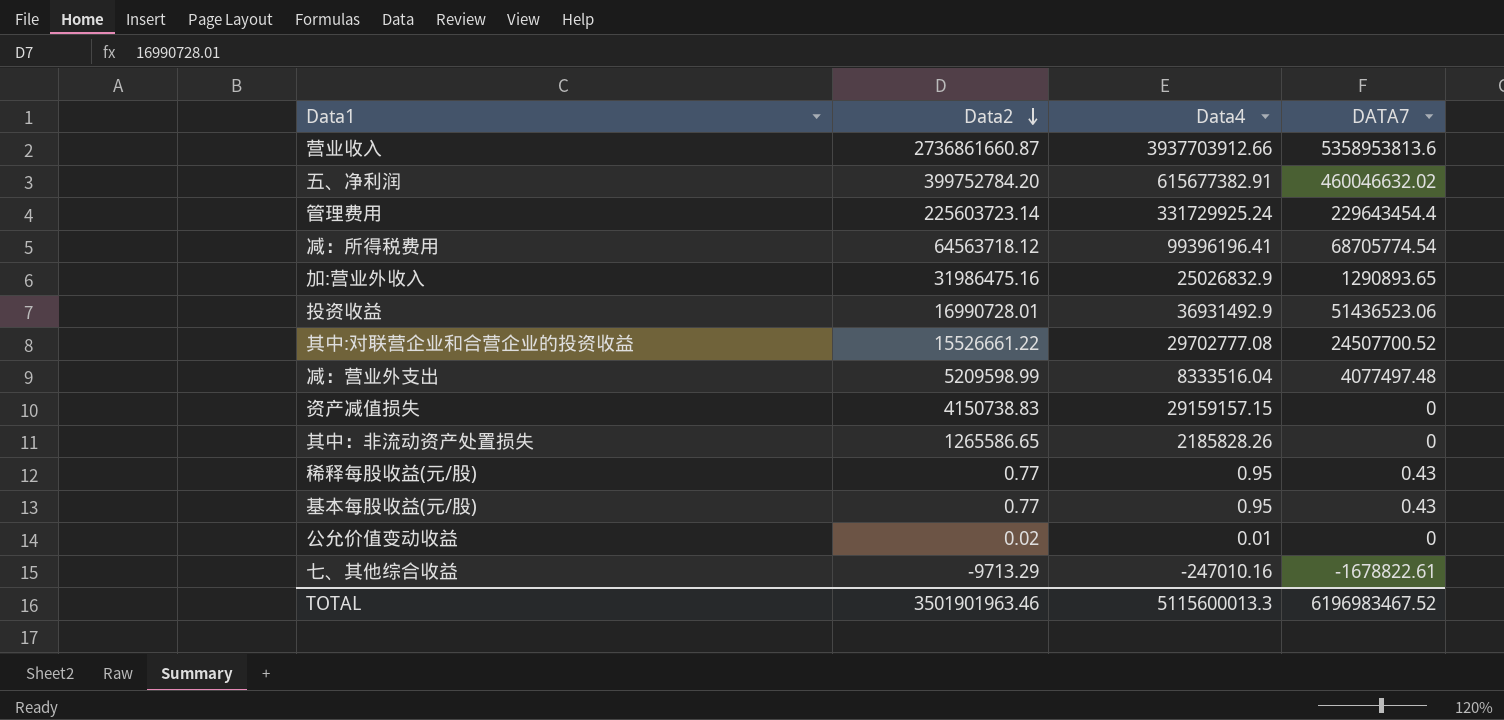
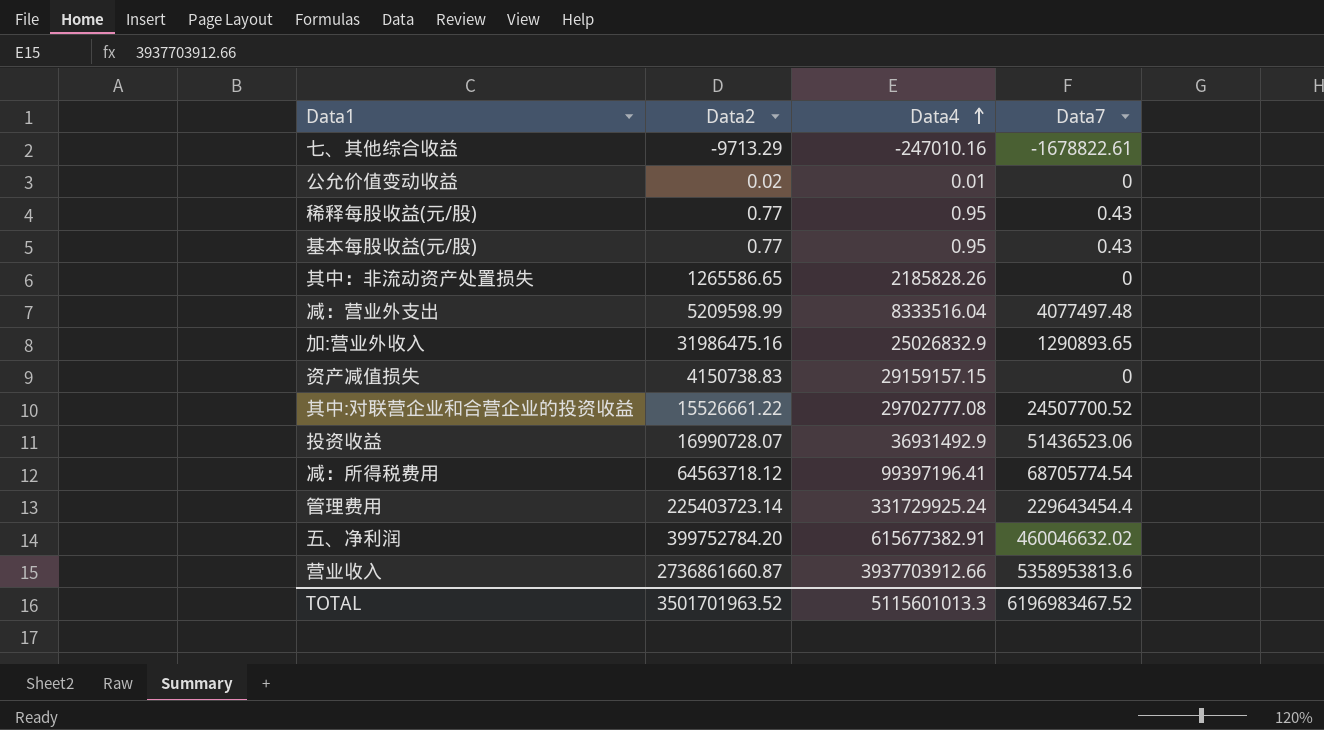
row order: Data2 descending -> Data4 ascending
column name: DATA7 -> Data7
投资收益 | Data2: 16990728.01 -> 16990728.07
减：所得税费用 | Data4: 99396196.41 -> 99397196.41
管理费用 | Data2: 225603723.14 -> 225403723.14
TOTAL | Data2: 3501901963.46 -> 3501701963.52
TOTAL | Data4: 5115600013.3 -> 5115601013.3

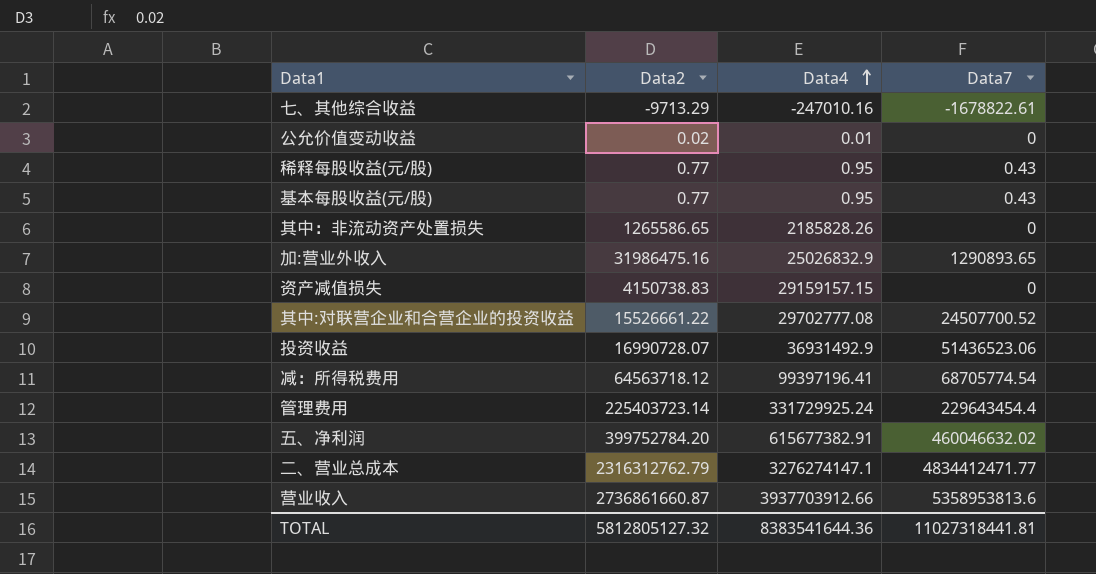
row 减：营业外支出: 5209598.99 | 8333516.04 | 4077497.48 -> none
row 二、营业总成本: none -> 2316312762.79 | 3276274147.1 | 4834412471.77
TOTAL | Data2: 3501701963.52 -> 5812805127.32
TOTAL | Data4: 5115601013.3 -> 8383541644.36
TOTAL | Data7: 6196983467.52 -> 11027318441.81

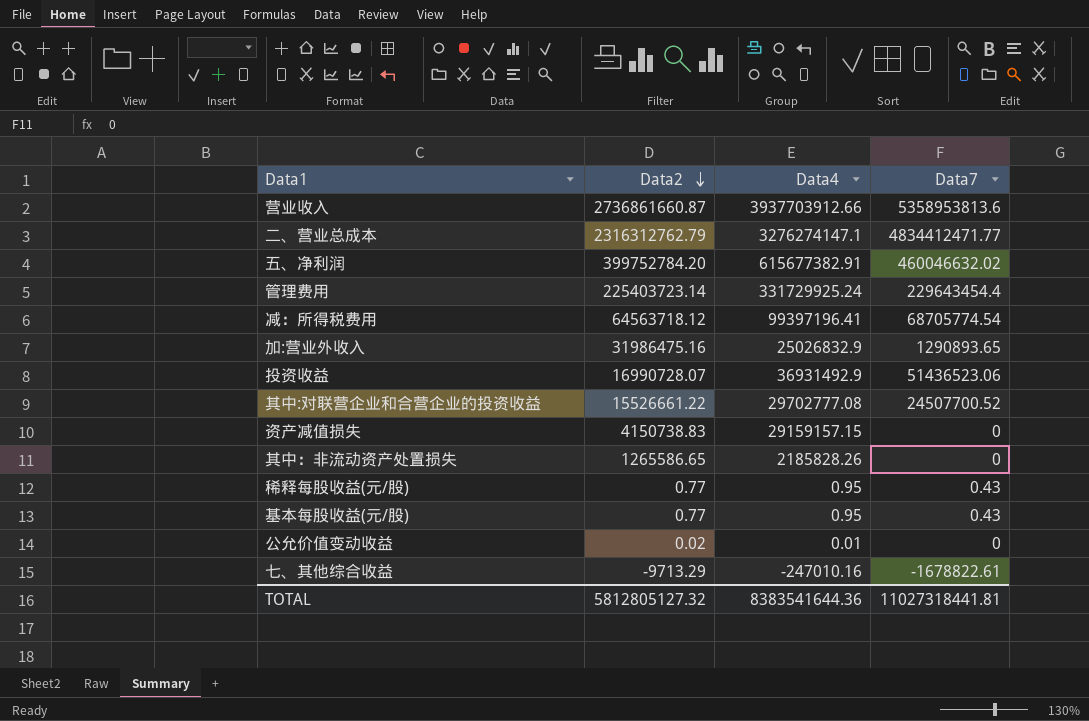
row order: Data4 ascending -> Data2 descending

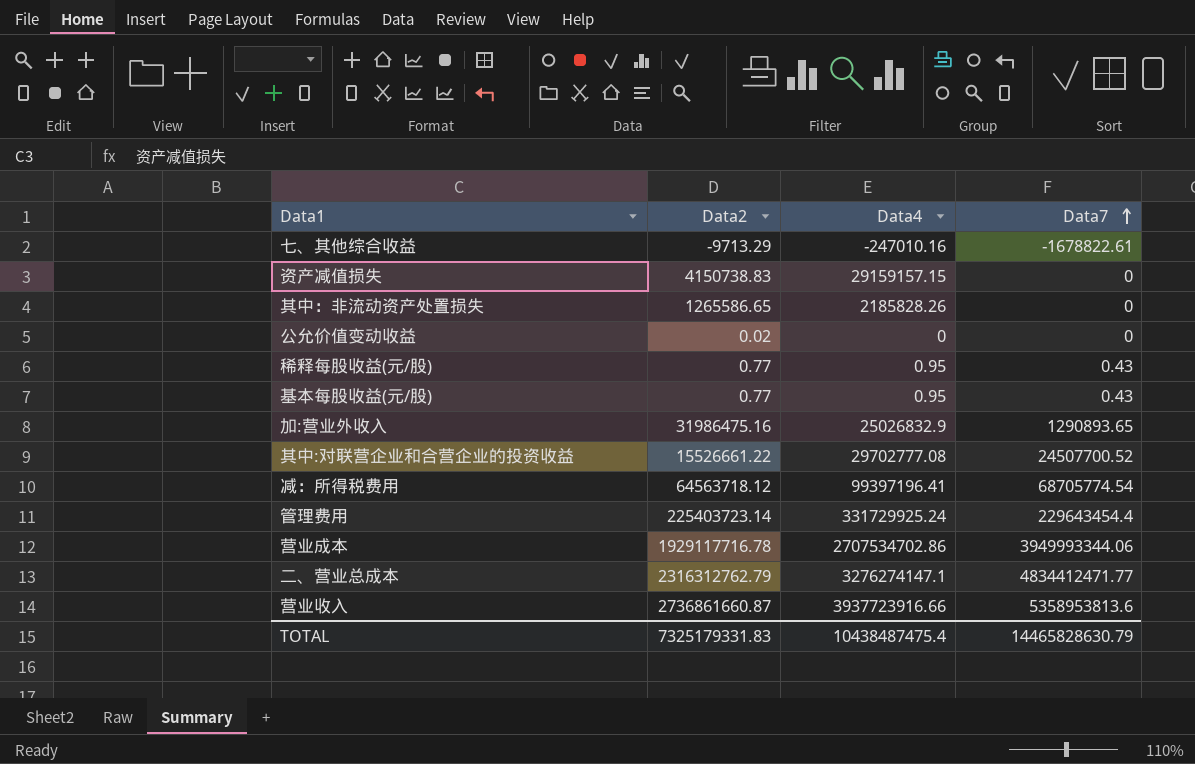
row order: Data2 descending -> Data7 ascending
row 五、净利润: 399752784.20 | 615677382.91 | 460046632.02 -> none
row 投资收益: 16990728.07 | 36931492.9 | 51436523.06 -> none
公允价值变动收益 | Data4: 0.01 -> 0
row 营业成本: none -> 1929117716.78 | 2707534702.86 | 3949993344.06
营业收入 | Data4: 3937703912.66 -> 3937723916.66
TOTAL | Data2: 5812805127.32 -> 7325179331.83
TOTAL | Data4: 8383541644.36 -> 10438487475.4
TOTAL | Data7: 11027318441.81 -> 14465828630.79

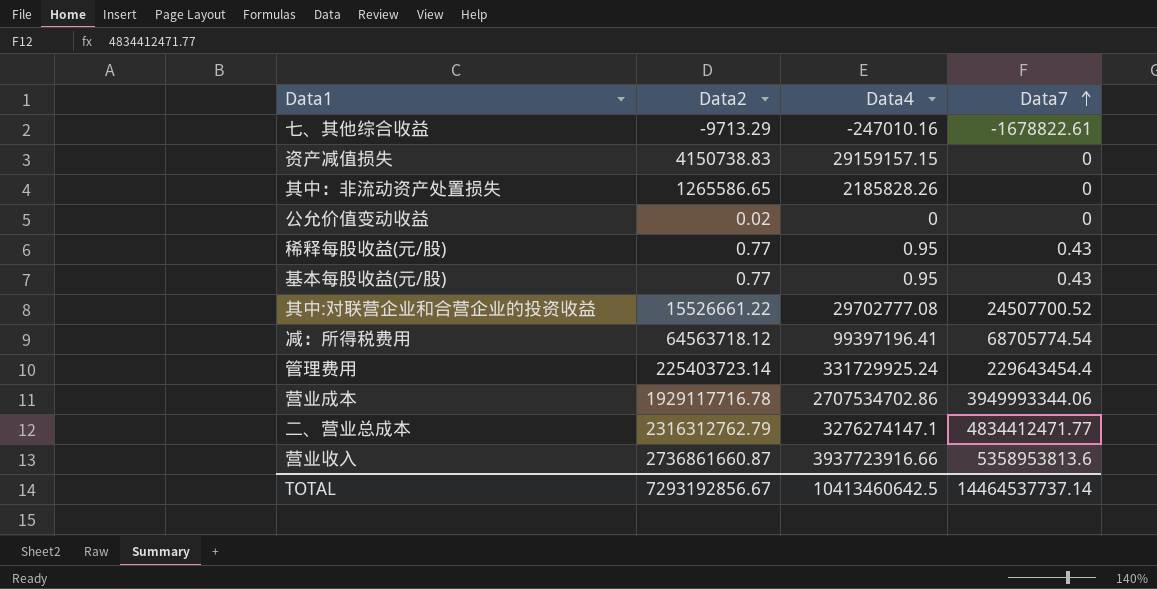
row 加:营业外收入: 31986475.16 | 25026832.9 | 1290893.65 -> none
TOTAL | Data2: 7325179331.83 -> 7293192856.67
TOTAL | Data4: 10438487475.4 -> 10413460642.5
TOTAL | Data7: 14465828630.79 -> 14464537737.14

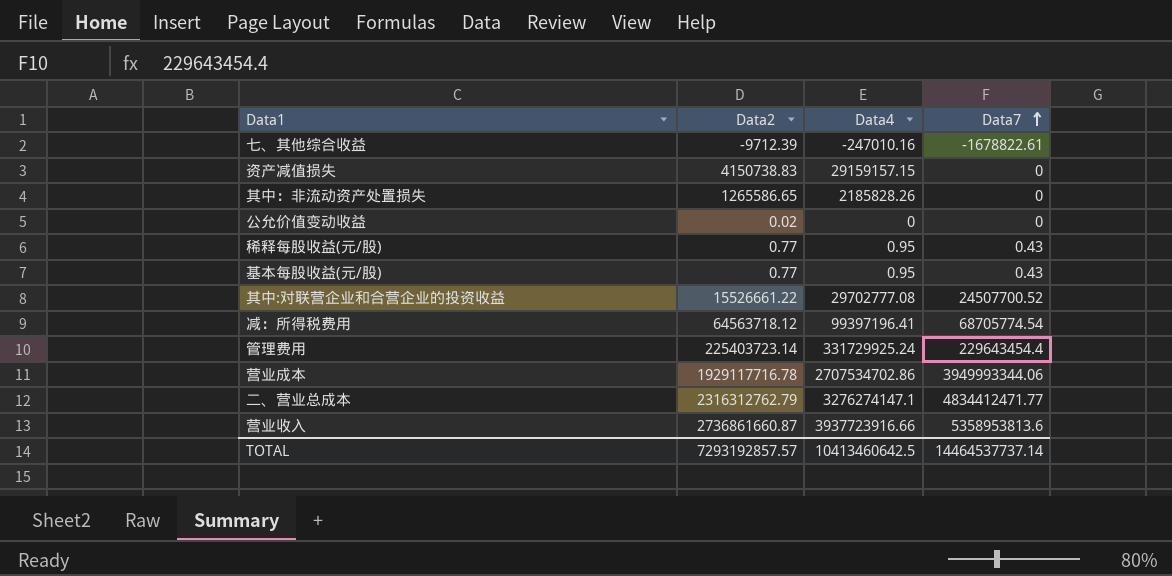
七、其他综合收益 | Data2: -9713.29 -> -9712.39
TOTAL | Data2: 7293192856.67 -> 7293192857.57

